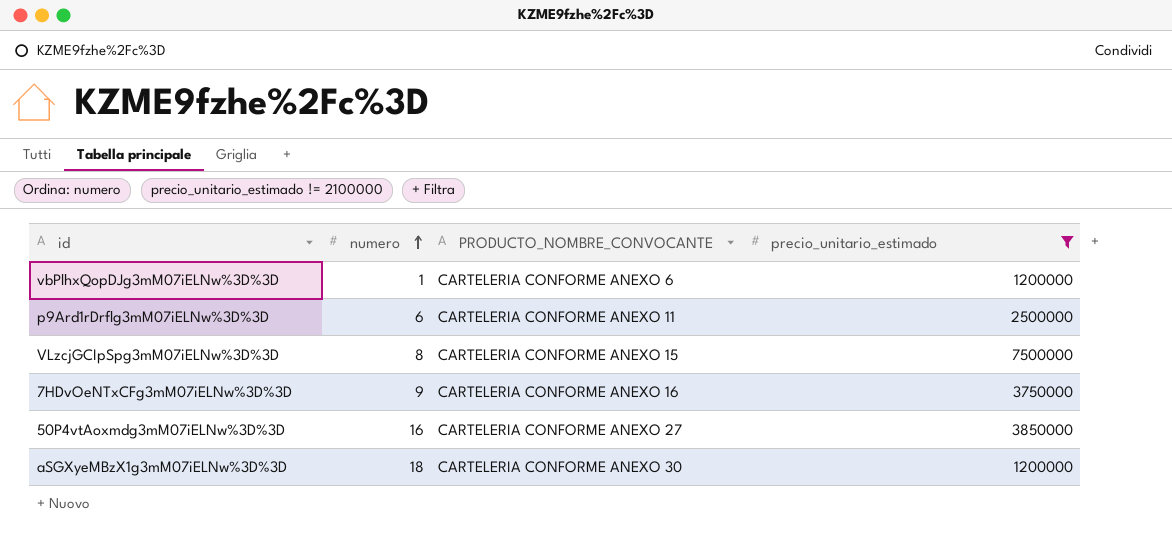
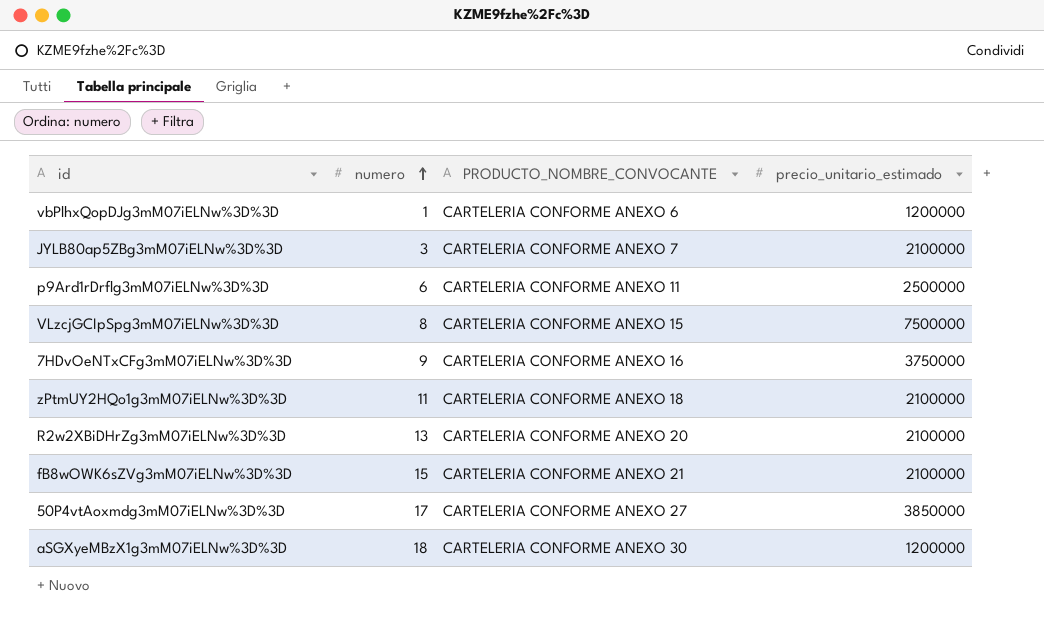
filter: precio_unitario_estimado != 2100000 -> none
50P4vtAoxmdg3mM07iELNw%3D%3D | numero: 16 -> 17

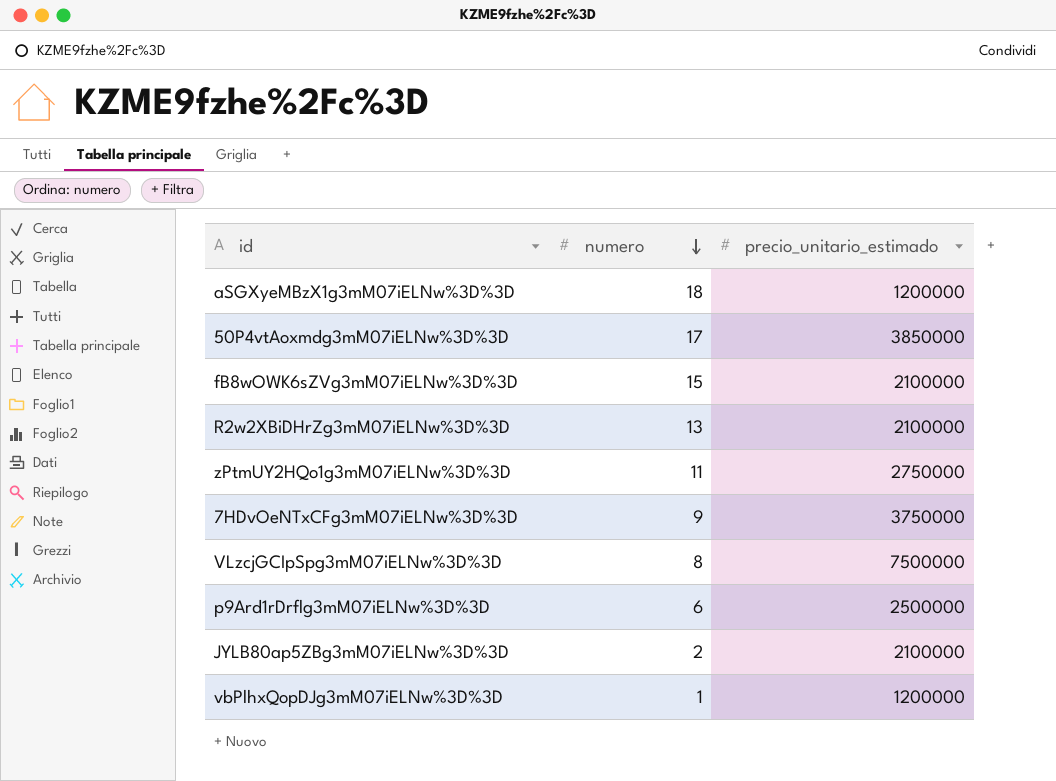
row order: numero ascending -> numero descending
column PRODUCTO_NOMBRE_CONVOCANTE | position: 3 -> none
zPtmUY2HQo1g3mM07iELNw%3D%3D | precio_unitario_estimado: 2100000 -> 2750000
JYLB80ap5ZBg3mM07iELNw%3D%3D | numero: 3 -> 2

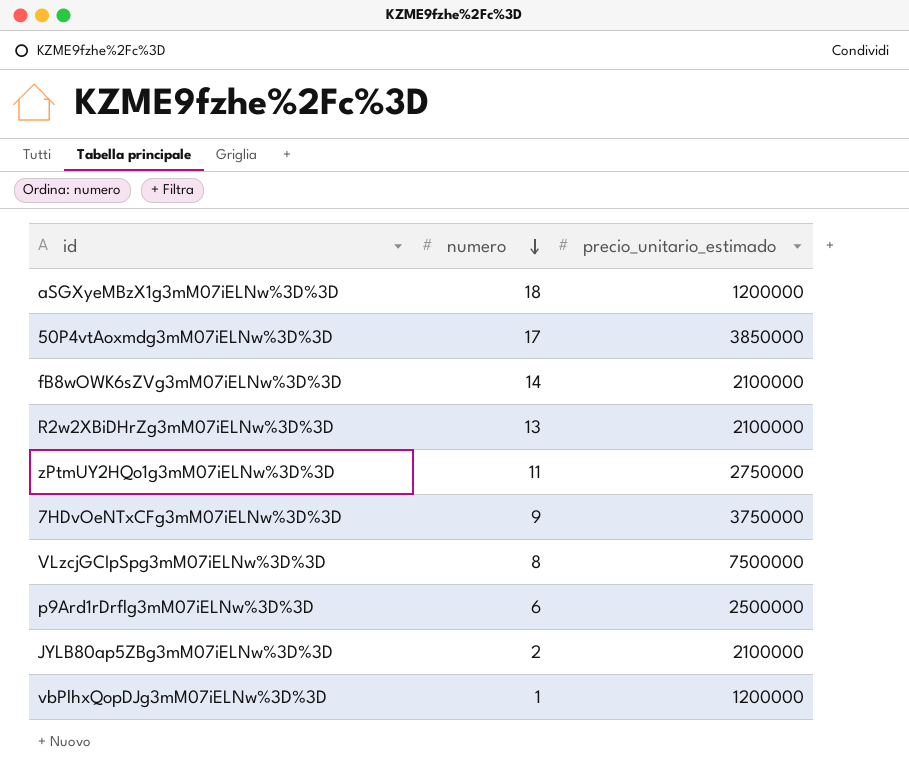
fB8wOWK6sZVg3mM07iELNw%3D%3D | numero: 15 -> 14

